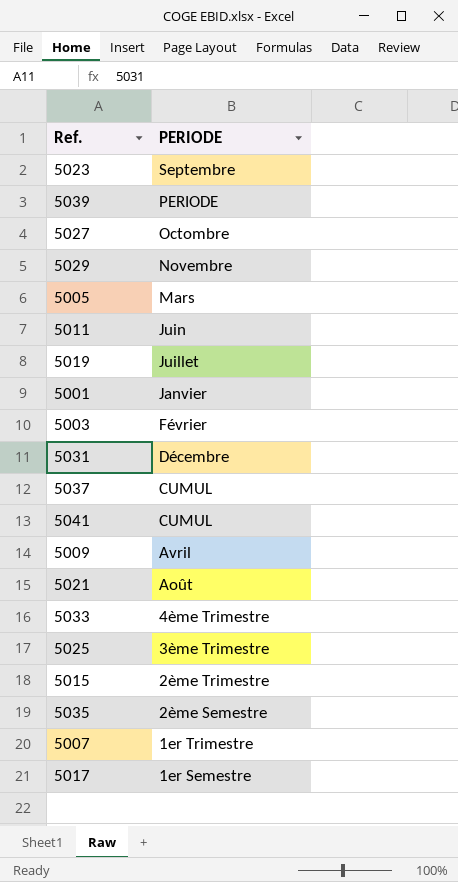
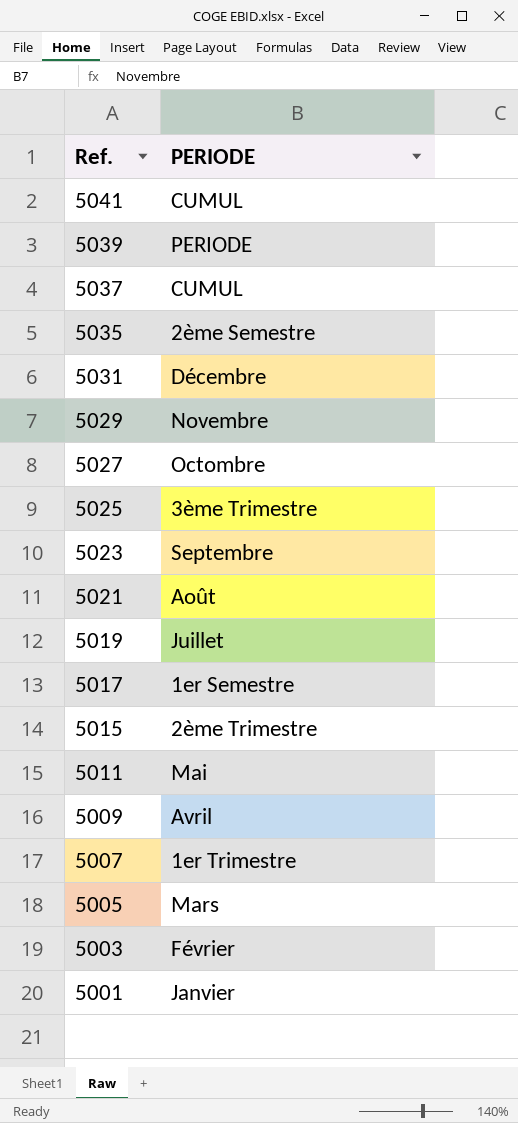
row order: PERIODE descending -> Ref. descending
row 5033: 4ème Trimestre -> none
5011 | PERIODE: Juin -> Mai

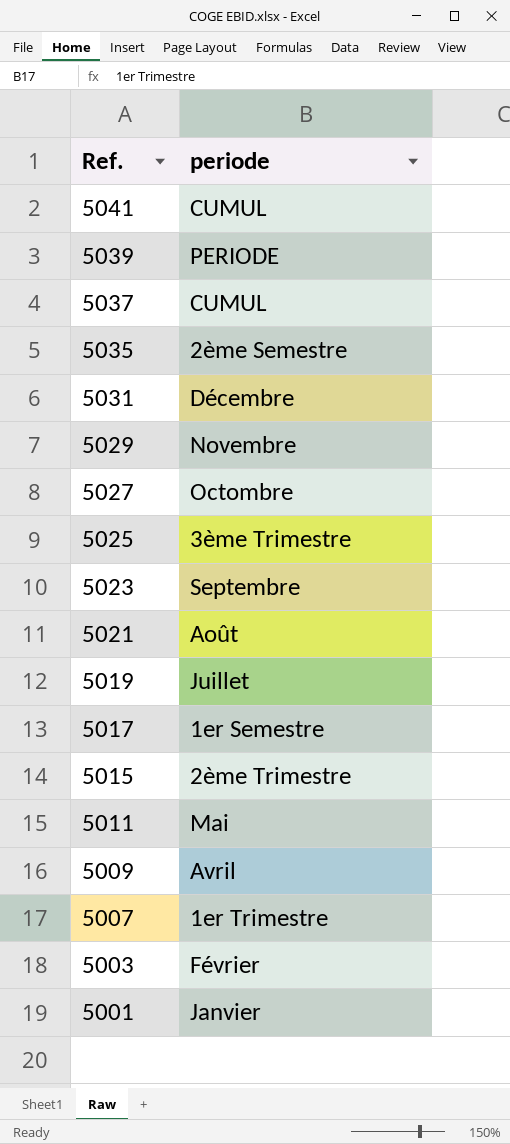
column name: PERIODE -> periode
row 5005: Mars -> none

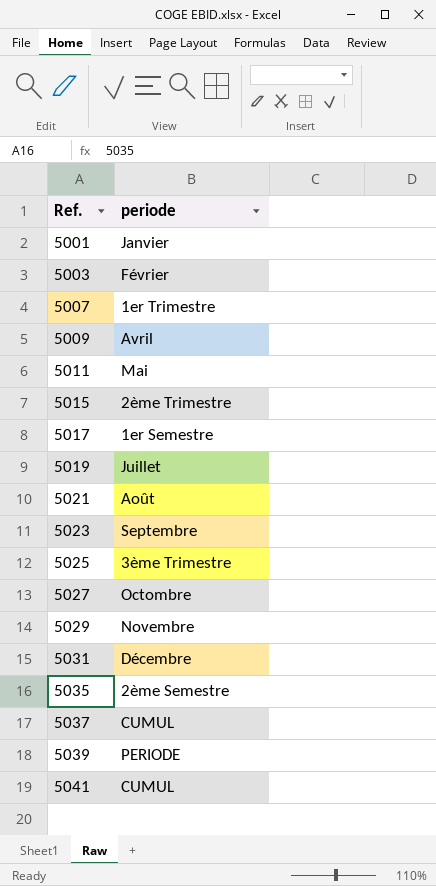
row order: Ref. descending -> Ref. ascending

